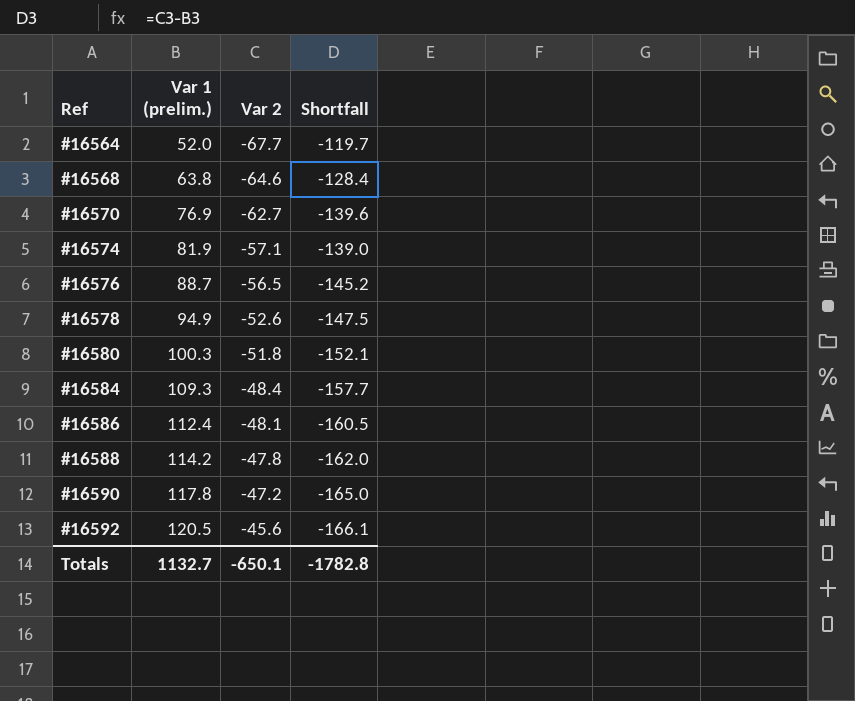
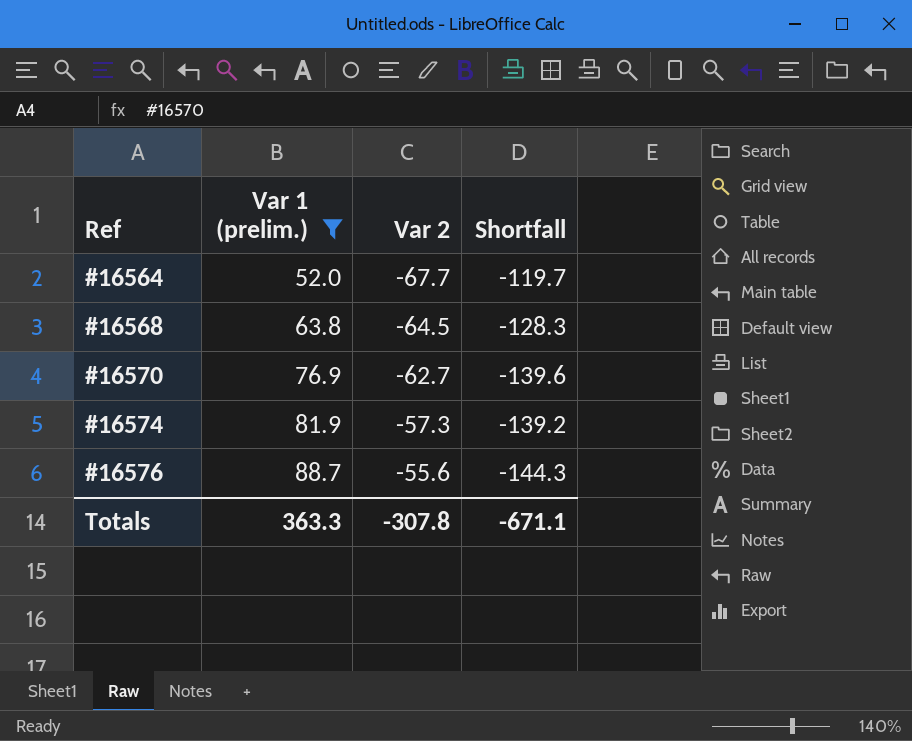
filter: none -> Var 1 (prelim.) <= 88.7
#16568 | Var 2: -64.6 -> -64.5
#16568 | Shortfall: -128.4 -> -128.3
#16574 | Var 2: -57.1 -> -57.3
#16574 | Shortfall: -139.0 -> -139.2
#16576 | Var 2: -56.5 -> -55.6
#16576 | Shortfall: -145.2 -> -144.3
Totals | Var 1 (prelim.): 1132.7 -> 363.3
Totals | Var 2: -650.1 -> -307.8
Totals | Shortfall: -1782.8 -> -671.1

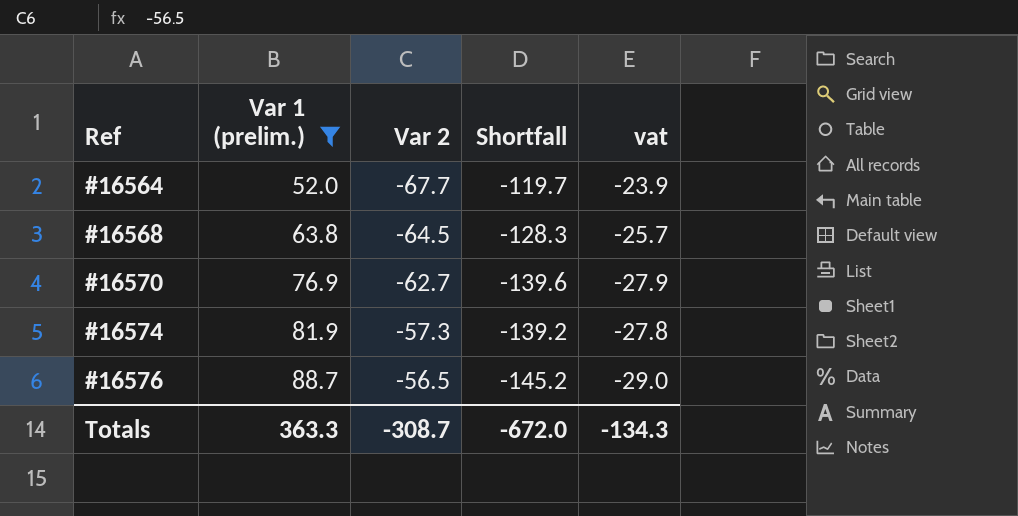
column vat | formula: none -> [Shortfall] * 0.2
#16576 | Var 2: -55.6 -> -56.5
#16576 | Shortfall: -144.3 -> -145.2
Totals | Var 2: -307.8 -> -308.7
Totals | Shortfall: -671.1 -> -672.0

